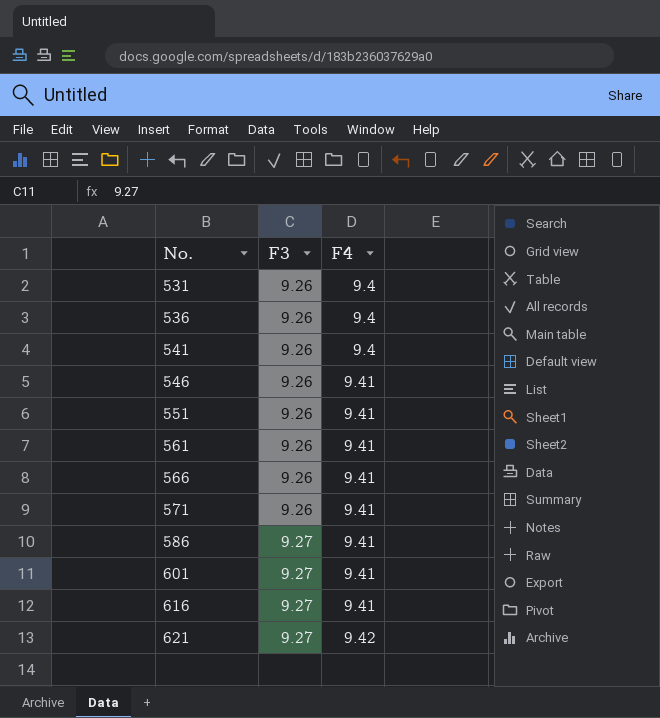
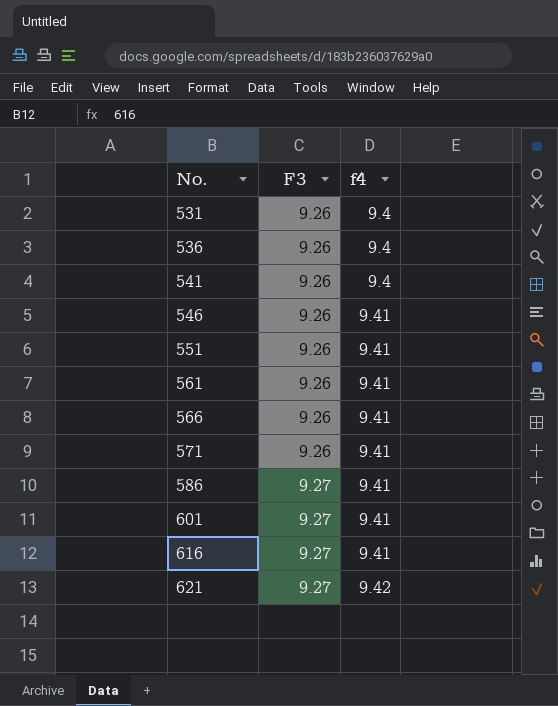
column name: F4 -> f4

